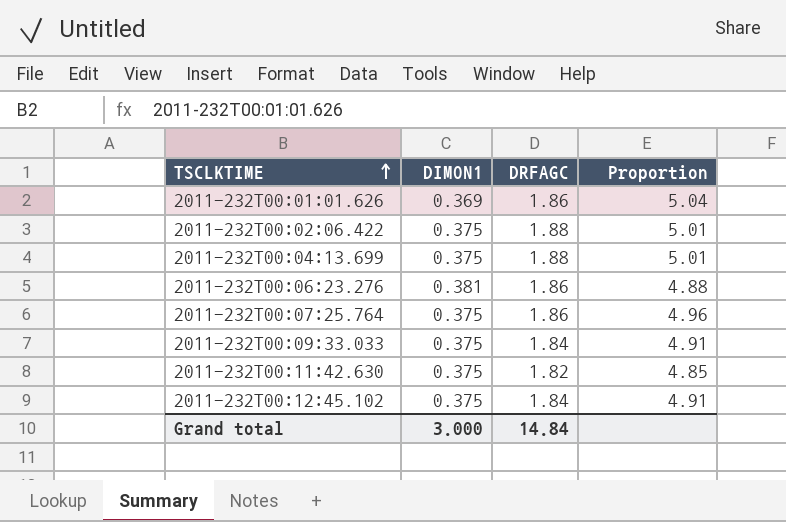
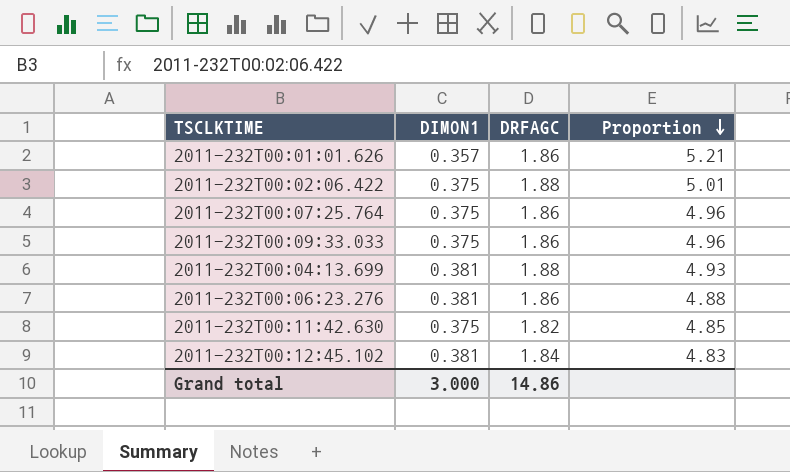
row order: TSCLKTIME ascending -> Proportion descending
2011-232T00:01:01.626 | DIMON1: 0.369 -> 0.357
2011-232T00:01:01.626 | Proportion: 5.04 -> 5.21
2011-232T00:09:33.033 | DRFAGC: 1.84 -> 1.86
2011-232T00:09:33.033 | Proportion: 4.91 -> 4.96
2011-232T00:04:13.699 | DIMON1: 0.375 -> 0.381
2011-232T00:04:13.699 | Proportion: 5.01 -> 4.93
2011-232T00:12:45.102 | DIMON1: 0.375 -> 0.381
2011-232T00:12:45.102 | Proportion: 4.91 -> 4.83
Grand total | DRFAGC: 14.84 -> 14.86

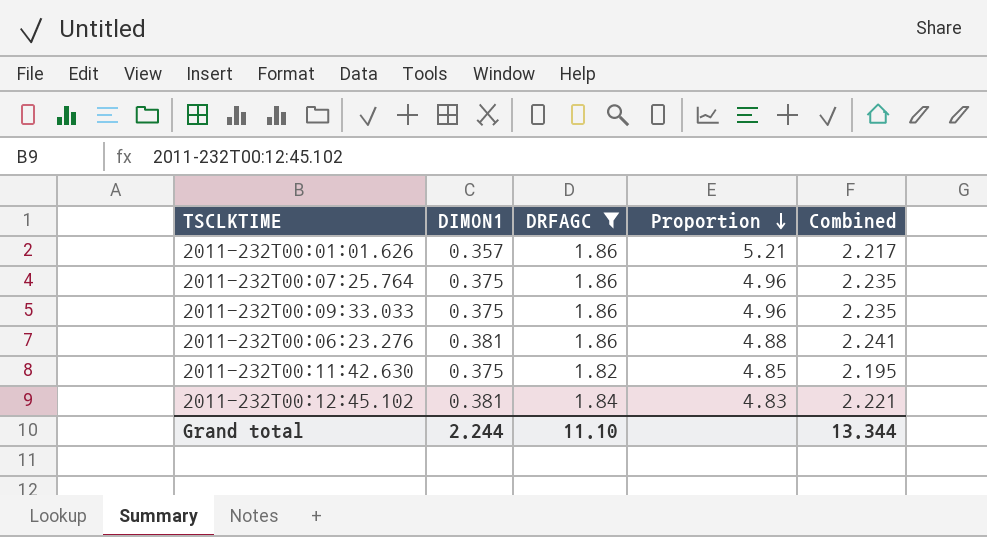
filter: none -> DRFAGC != 1.88
column Combined | formula: none -> [DIMON1] + [DRFAGC]
Grand total | DIMON1: 3.000 -> 2.244
Grand total | DRFAGC: 14.86 -> 11.10

